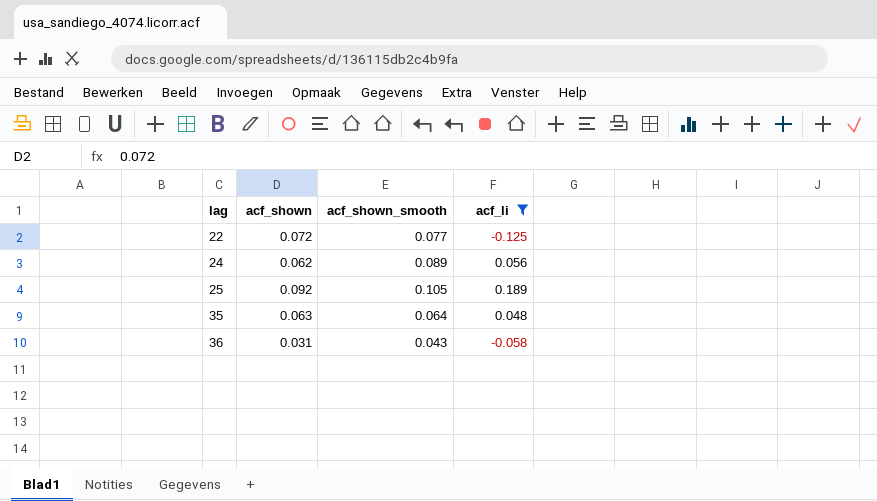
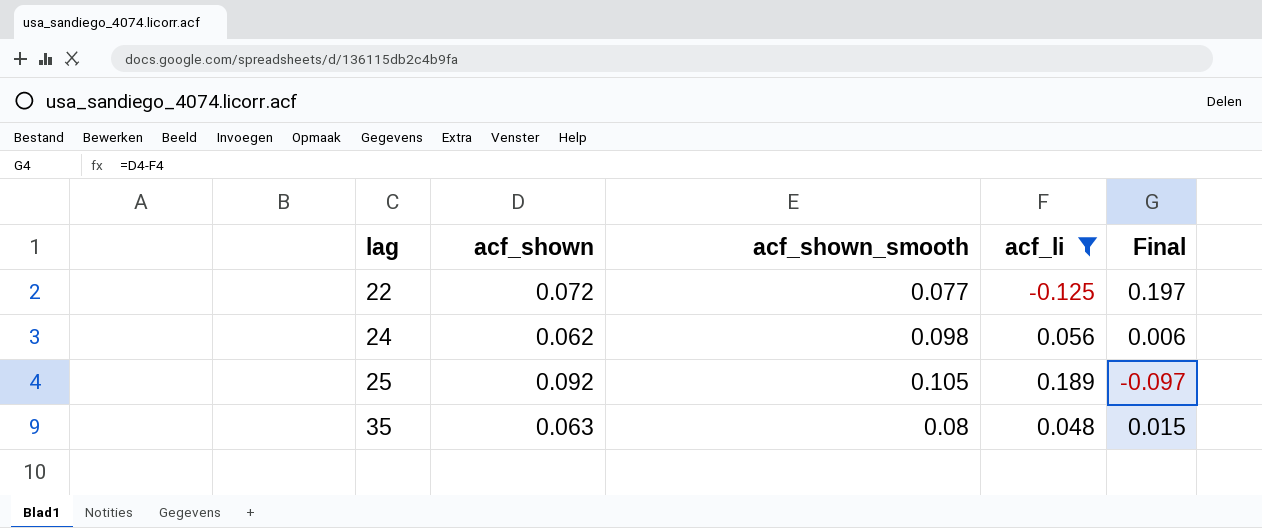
column Final | formula: none -> [acf_shown] - [acf_li]
row 36: 0.031 | 0.043 | -0.058 -> none
24 | acf_shown_smooth: 0.089 -> 0.098
35 | acf_shown_smooth: 0.064 -> 0.08

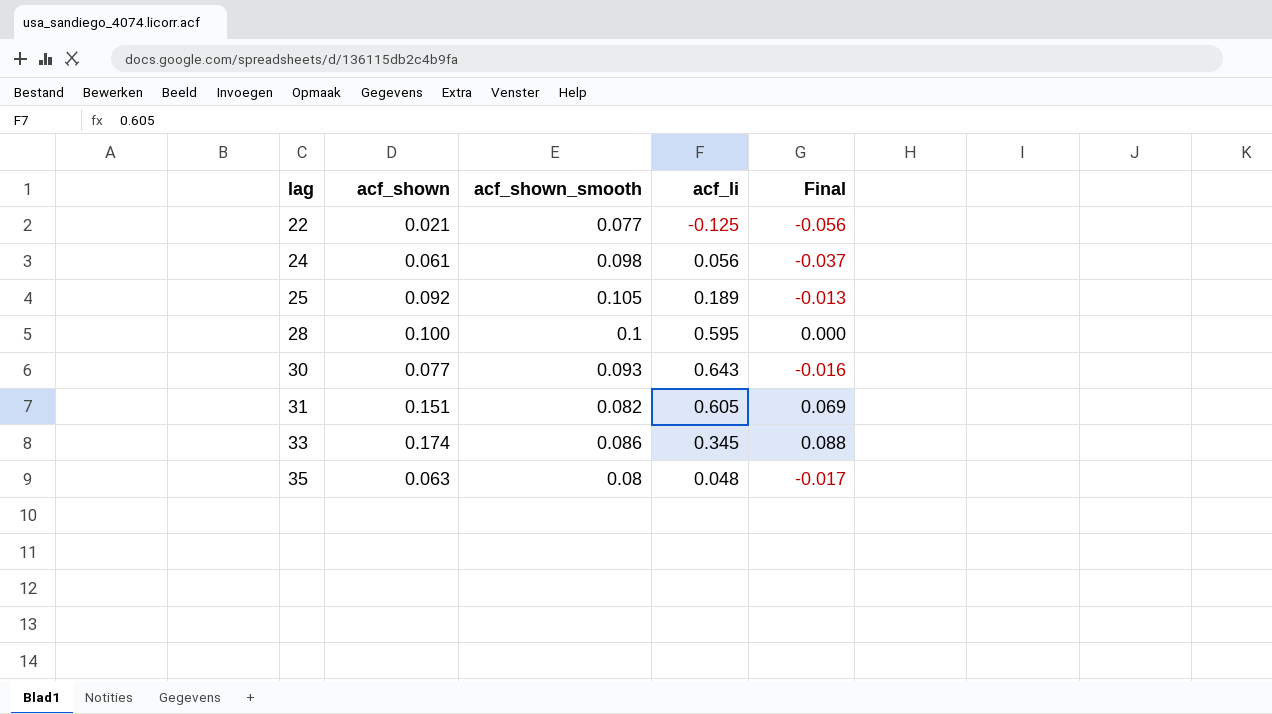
filter: acf_li <= 0.189 -> none
column Final | formula: [acf_shown] - [acf_li] -> [acf_shown] - [acf_shown_smooth]
22 | acf_shown: 0.072 -> 0.021
24 | acf_shown: 0.062 -> 0.061

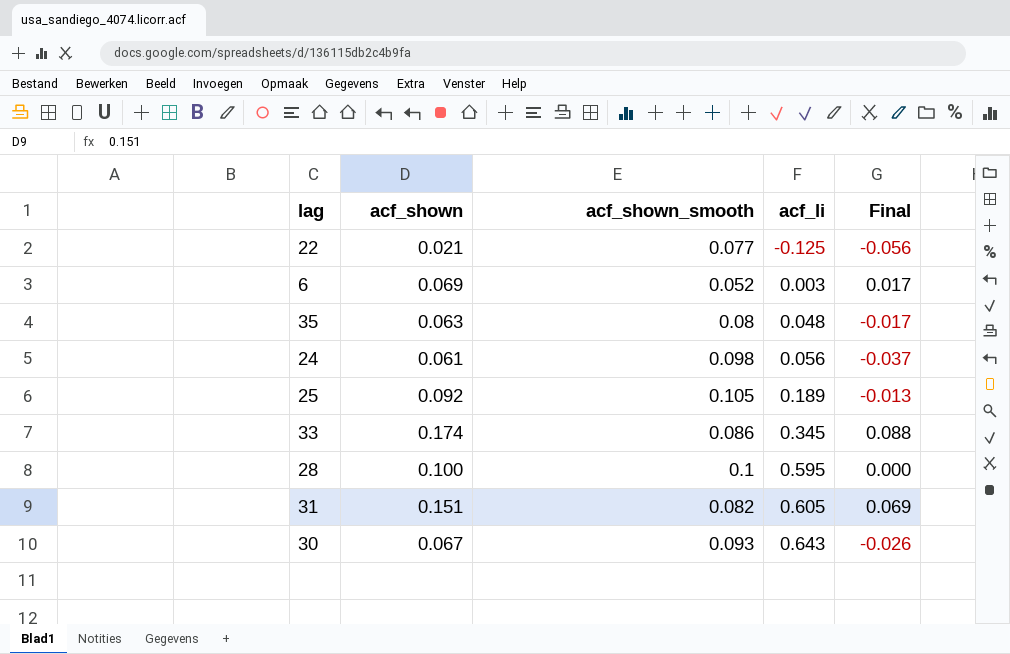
row order: lag ascending -> acf_li ascending
row 6: none -> 0.069 | 0.052 | 0.003 | 0.017
30 | acf_shown: 0.077 -> 0.067
30 | Final: -0.016 -> -0.026

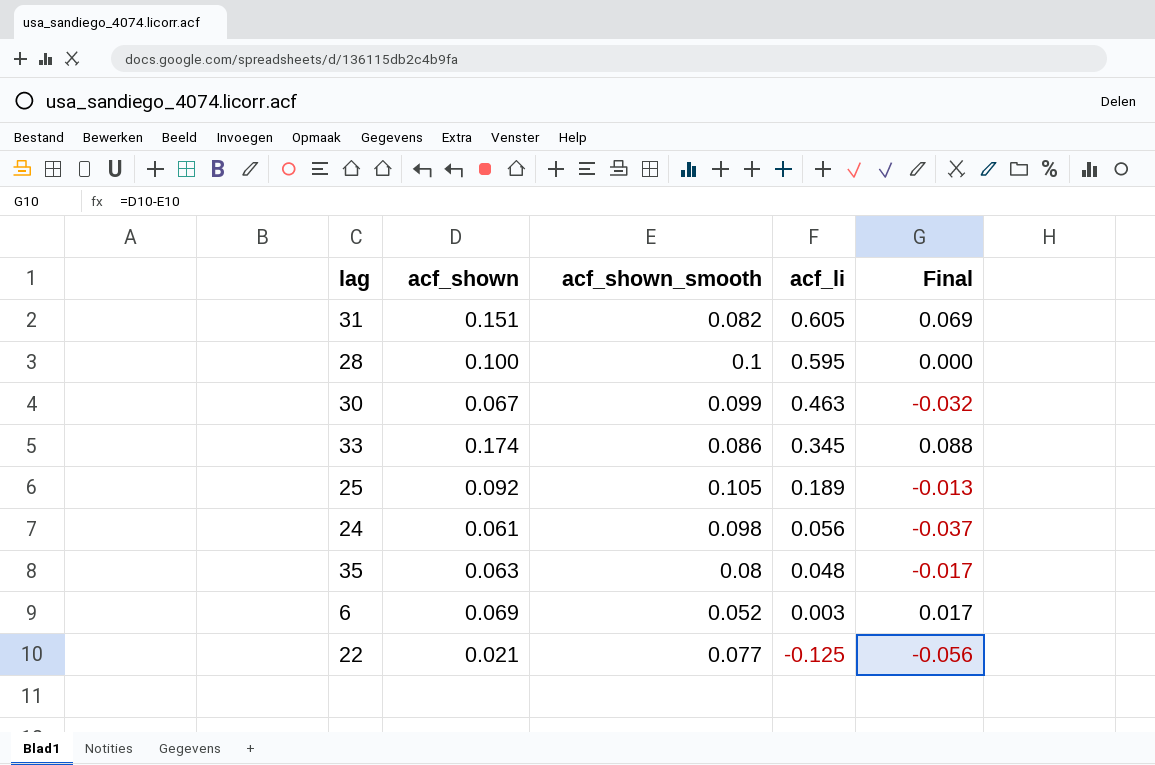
row order: acf_li ascending -> acf_li descending
30 | acf_shown_smooth: 0.093 -> 0.099
30 | acf_li: 0.643 -> 0.463
30 | Final: -0.026 -> -0.032

